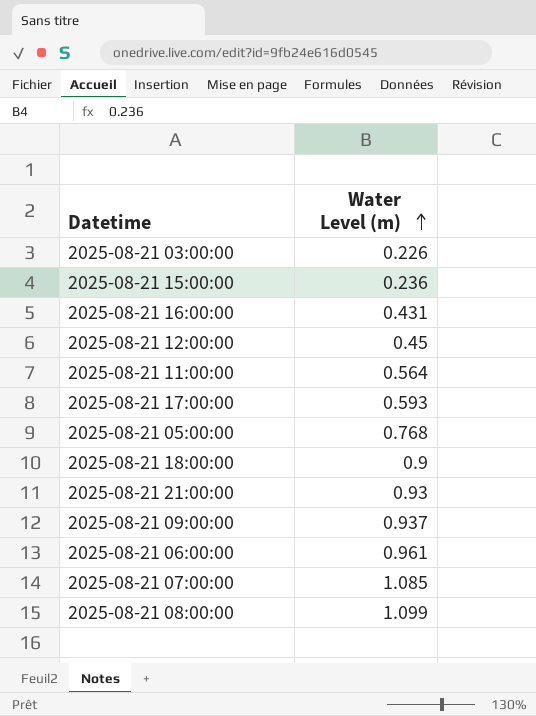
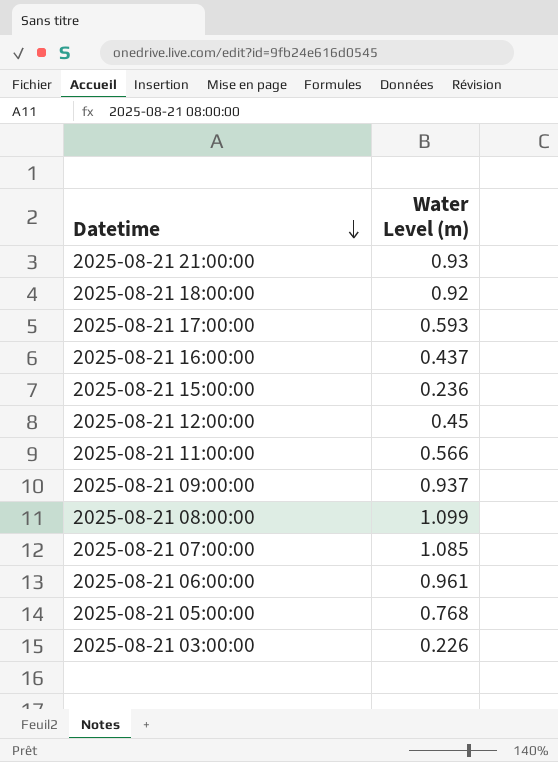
row order: Water Level (m) ascending -> Datetime descending
2025-08-21 18:00:00 | Water Level (m): 0.9 -> 0.92
2025-08-21 16:00:00 | Water Level (m): 0.431 -> 0.437
2025-08-21 11:00:00 | Water Level (m): 0.564 -> 0.566

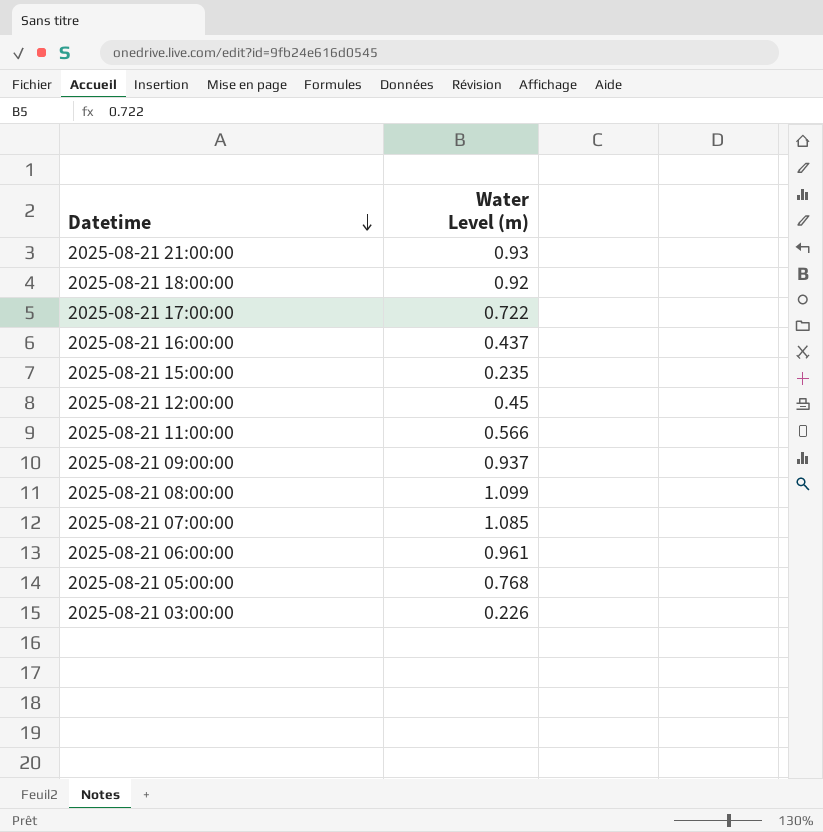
2025-08-21 17:00:00 | Water Level (m): 0.593 -> 0.722
2025-08-21 15:00:00 | Water Level (m): 0.236 -> 0.235

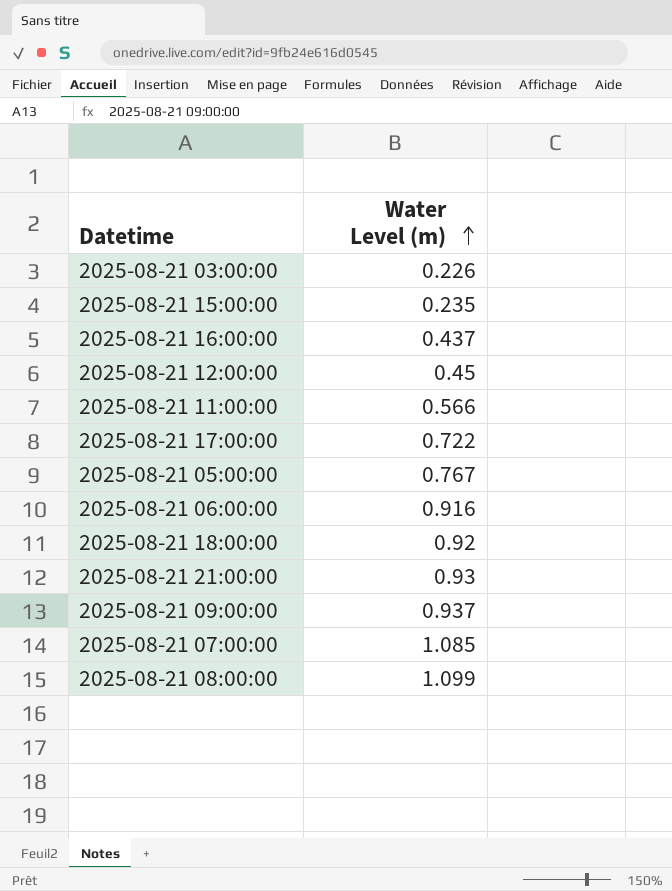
row order: Datetime descending -> Water Level (m) ascending
2025-08-21 05:00:00 | Water Level (m): 0.768 -> 0.767
2025-08-21 06:00:00 | Water Level (m): 0.961 -> 0.916

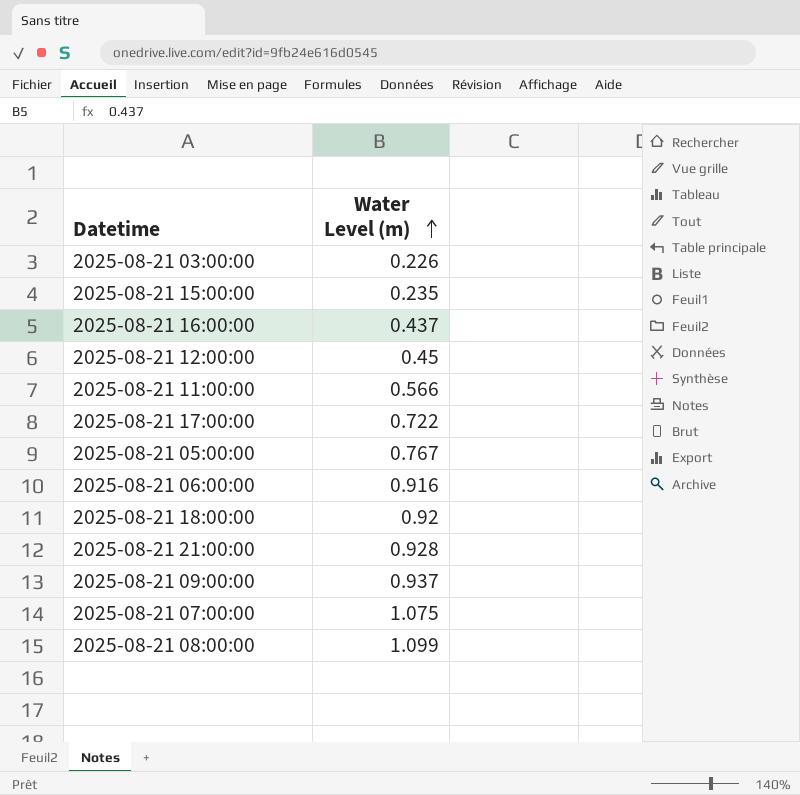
2025-08-21 21:00:00 | Water Level (m): 0.93 -> 0.928
2025-08-21 07:00:00 | Water Level (m): 1.085 -> 1.075

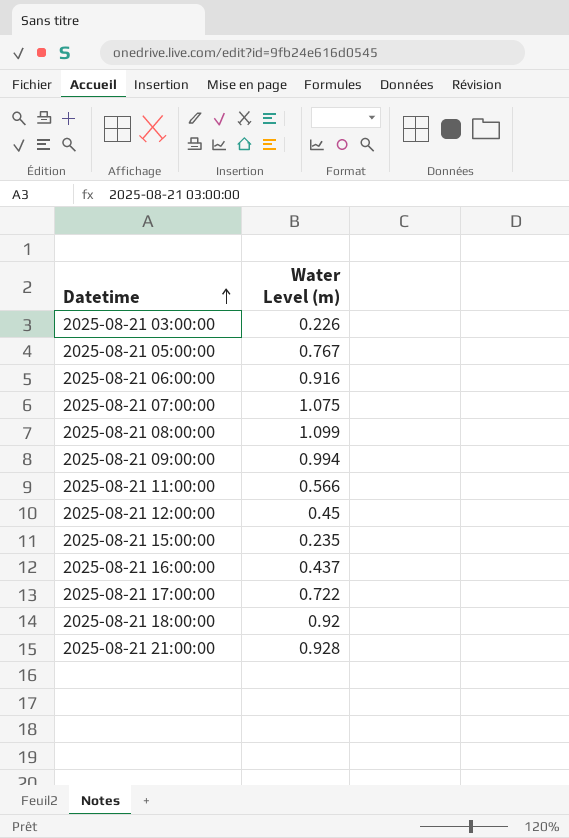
row order: Water Level (m) ascending -> Datetime ascending
2025-08-21 09:00:00 | Water Level (m): 0.937 -> 0.994

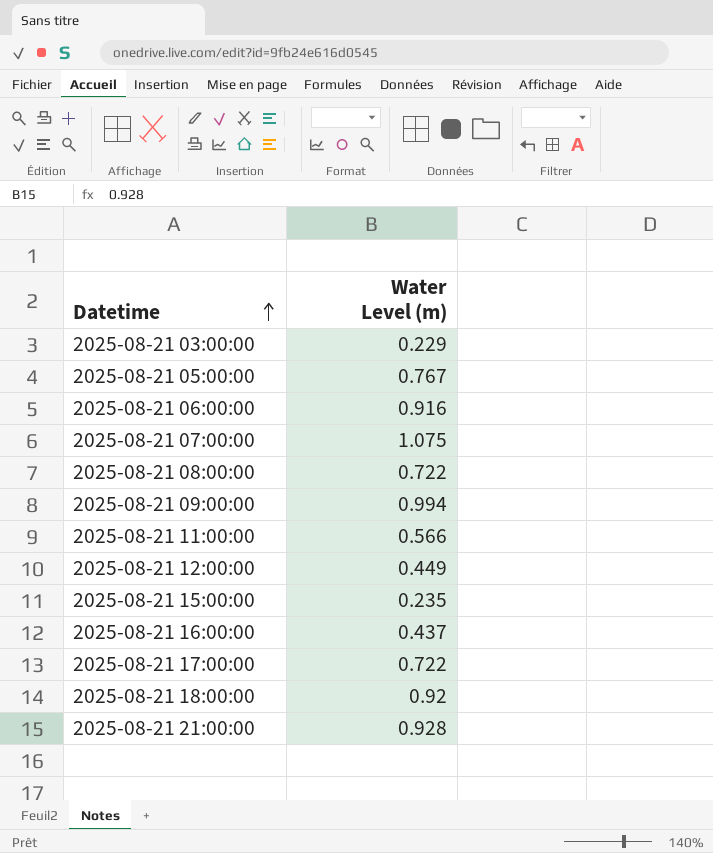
2025-08-21 03:00:00 | Water Level (m): 0.226 -> 0.229
2025-08-21 08:00:00 | Water Level (m): 1.099 -> 0.722
2025-08-21 12:00:00 | Water Level (m): 0.45 -> 0.449

